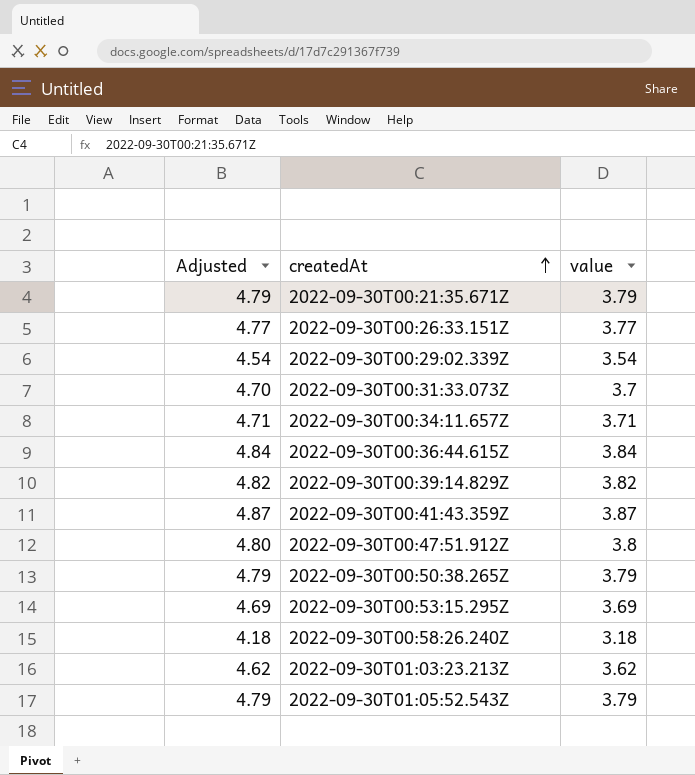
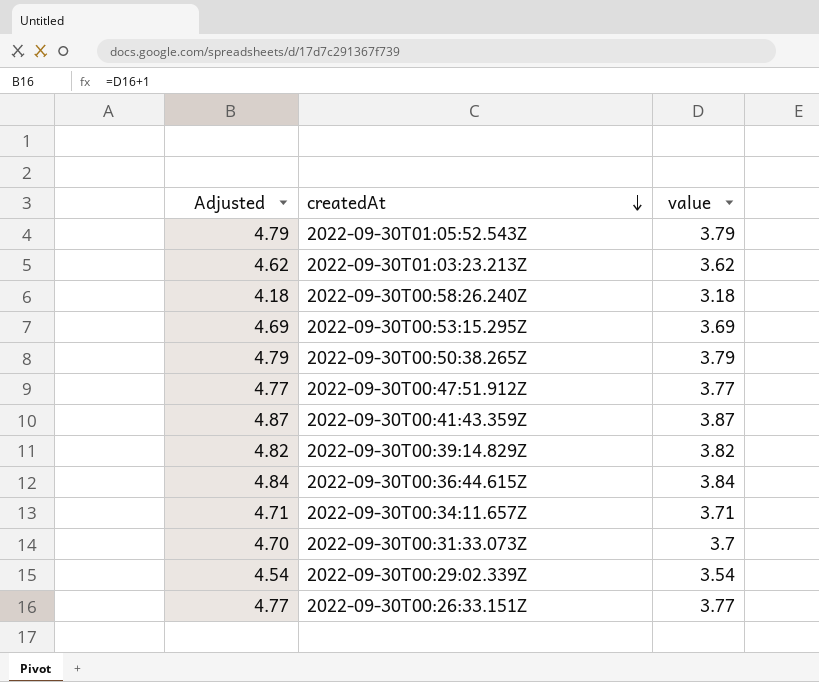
row order: createdAt ascending -> createdAt descending
row 2022-09-30T00:21:35.671Z: 4.79 | 3.79 -> none
2022-09-30T00:47:51.912Z | Adjusted: 4.80 -> 4.77
2022-09-30T00:47:51.912Z | value: 3.8 -> 3.77

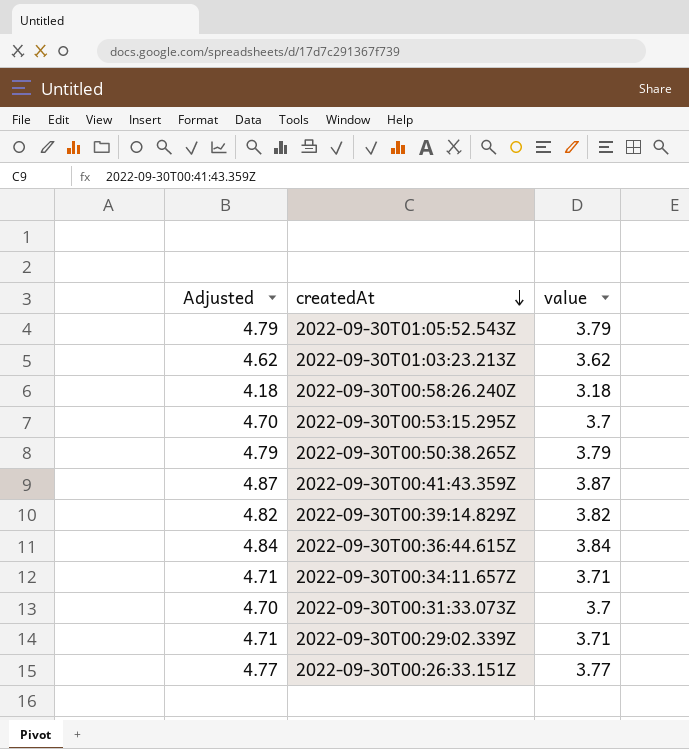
row 2022-09-30T00:47:51.912Z: 4.77 | 3.77 -> none
2022-09-30T00:53:15.295Z | Adjusted: 4.69 -> 4.70
2022-09-30T00:53:15.295Z | value: 3.69 -> 3.7
2022-09-30T00:29:02.339Z | Adjusted: 4.54 -> 4.71
2022-09-30T00:29:02.339Z | value: 3.54 -> 3.71

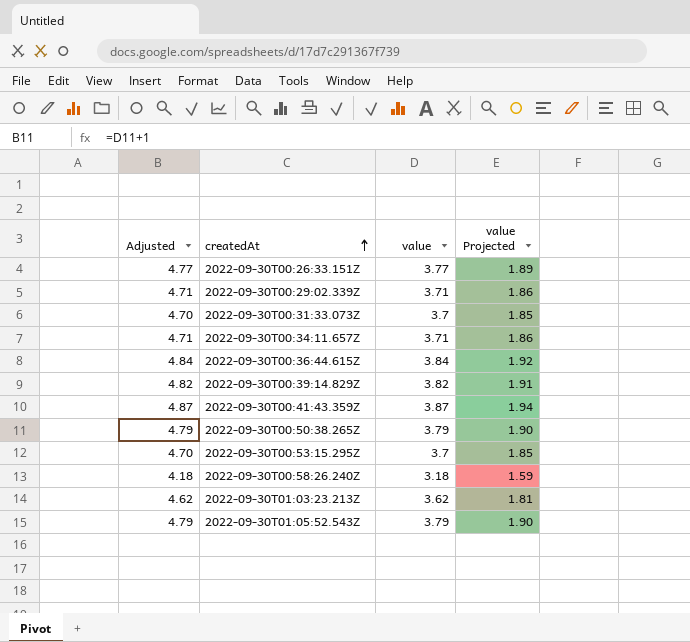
row order: createdAt descending -> createdAt ascending
column value Projected | formula: none -> [value] * 0.5

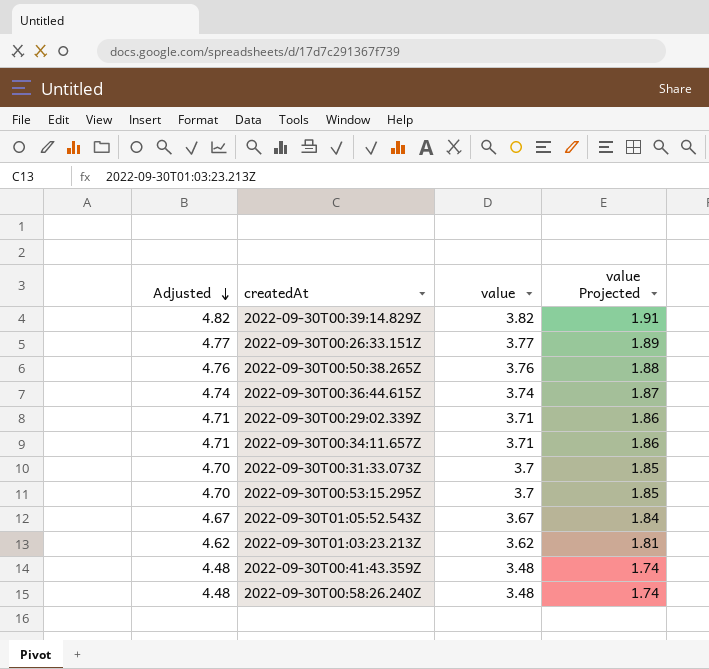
row order: createdAt ascending -> Adjusted descending
2022-09-30T00:50:38.265Z | Adjusted: 4.79 -> 4.76
2022-09-30T00:50:38.265Z | value: 3.79 -> 3.76
2022-09-30T00:50:38.265Z | value Projected: 1.90 -> 1.88
2022-09-30T00:36:44.615Z | Adjusted: 4.84 -> 4.74
2022-09-30T00:36:44.615Z | value: 3.84 -> 3.74
2022-09-30T00:36:44.615Z | value Projected: 1.92 -> 1.87
2022-09-30T01:05:52.543Z | Adjusted: 4.79 -> 4.67
2022-09-30T01:05:52.543Z | value: 3.79 -> 3.67
2022-09-30T01:05:52.543Z | value Projected: 1.90 -> 1.84
2022-09-30T00:41:43.359Z | Adjusted: 4.87 -> 4.48
2022-09-30T00:41:43.359Z | value: 3.87 -> 3.48
2022-09-30T00:41:43.359Z | value Projected: 1.94 -> 1.74
2022-09-30T00:58:26.240Z | Adjusted: 4.18 -> 4.48
2022-09-30T00:58:26.240Z | value: 3.18 -> 3.48
2022-09-30T00:58:26.240Z | value Projected: 1.59 -> 1.74

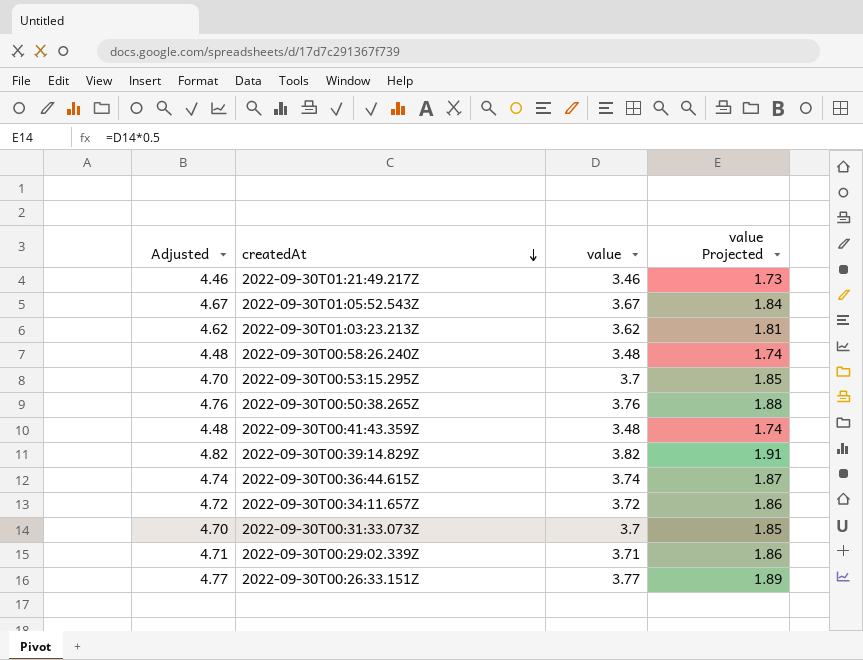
row order: Adjusted descending -> createdAt descending
row 2022-09-30T01:21:49.217Z: none -> 4.46 | 3.46 | 1.73
2022-09-30T00:34:11.657Z | Adjusted: 4.71 -> 4.72
2022-09-30T00:34:11.657Z | value: 3.71 -> 3.72

